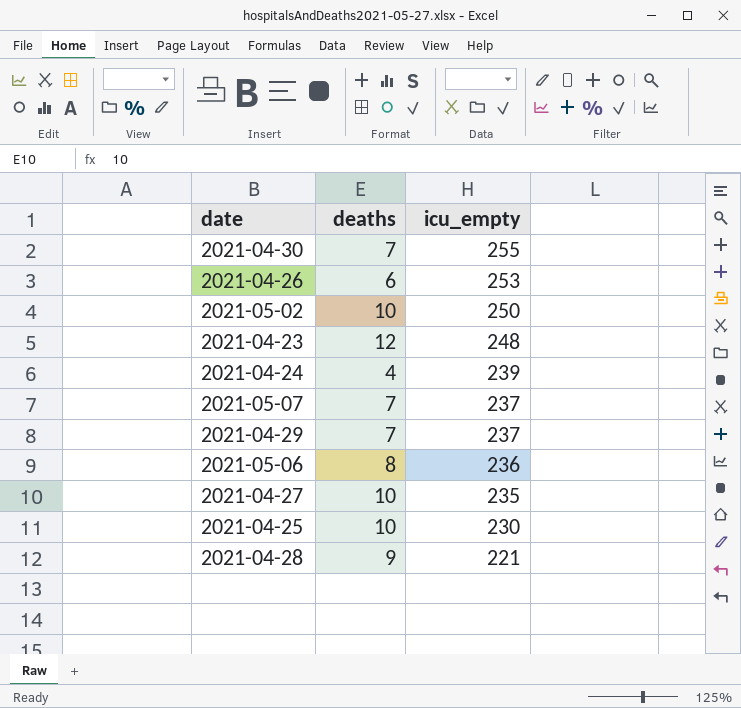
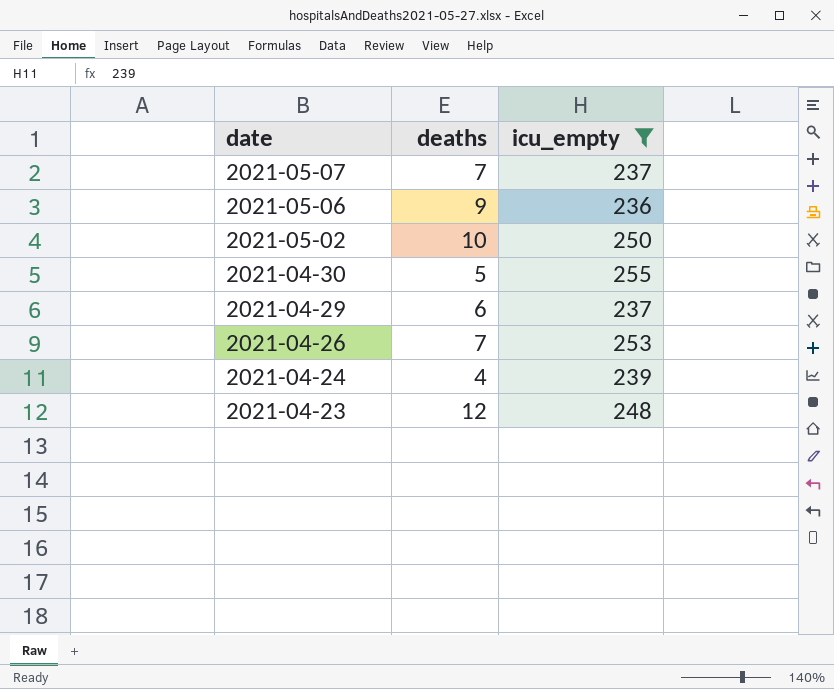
filter: none -> icu_empty >= 236
row order: icu_empty descending -> date descending
2021-05-06 | deaths: 8 -> 9
2021-04-30 | deaths: 7 -> 5
2021-04-29 | deaths: 7 -> 6
2021-04-26 | deaths: 6 -> 7

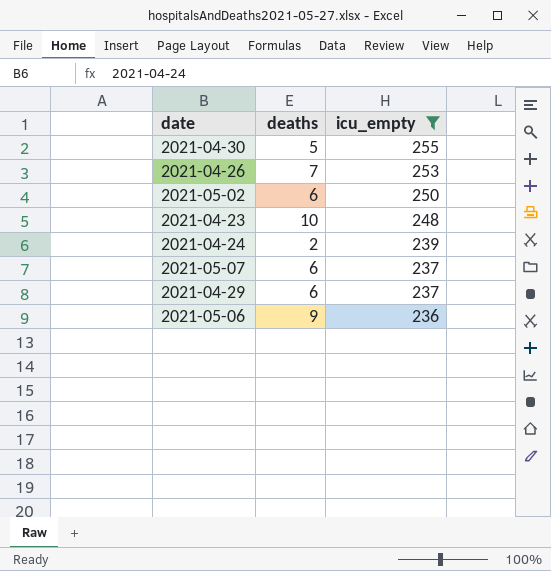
row order: date descending -> icu_empty descending
2021-05-02 | deaths: 10 -> 6
2021-04-23 | deaths: 12 -> 10
2021-04-24 | deaths: 4 -> 2
2021-05-07 | deaths: 7 -> 6

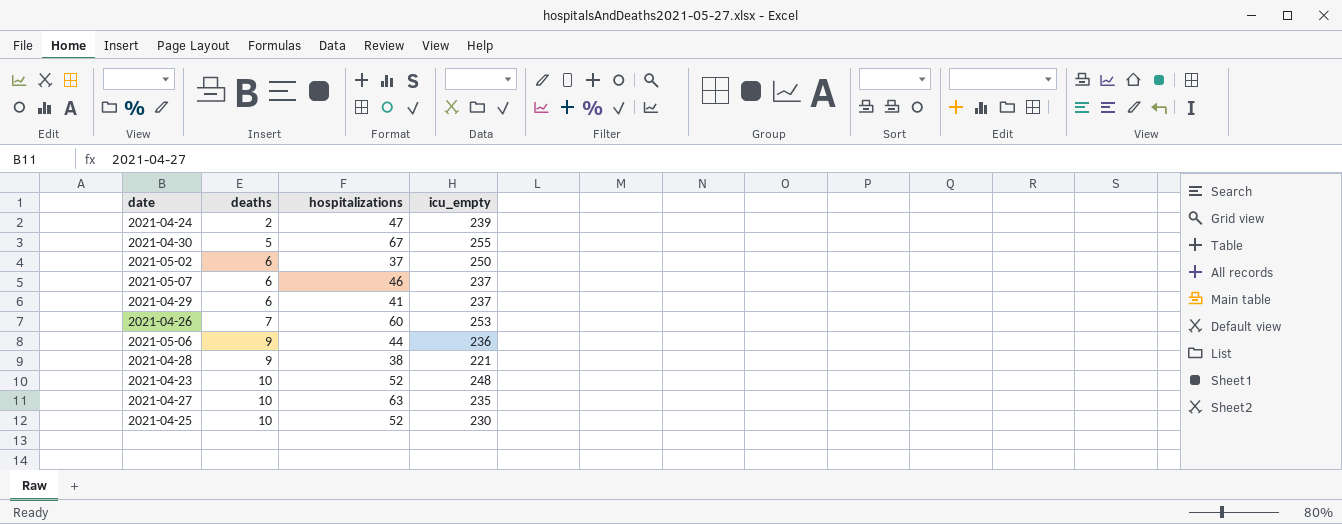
filter: icu_empty >= 236 -> none
row order: icu_empty descending -> deaths ascending
column hospitalizations | position: none -> 3

